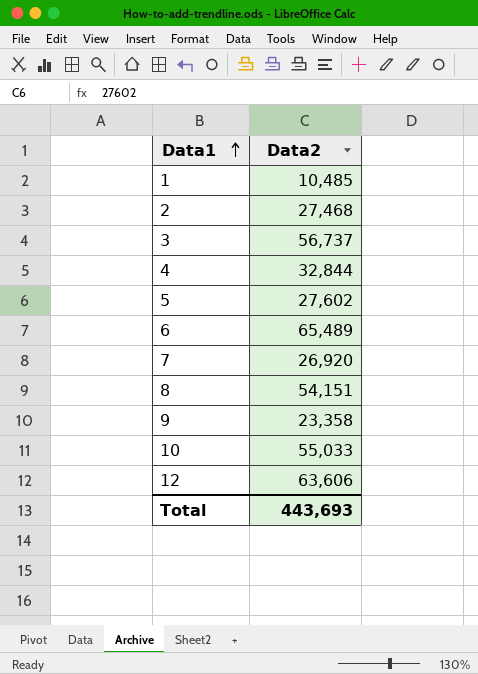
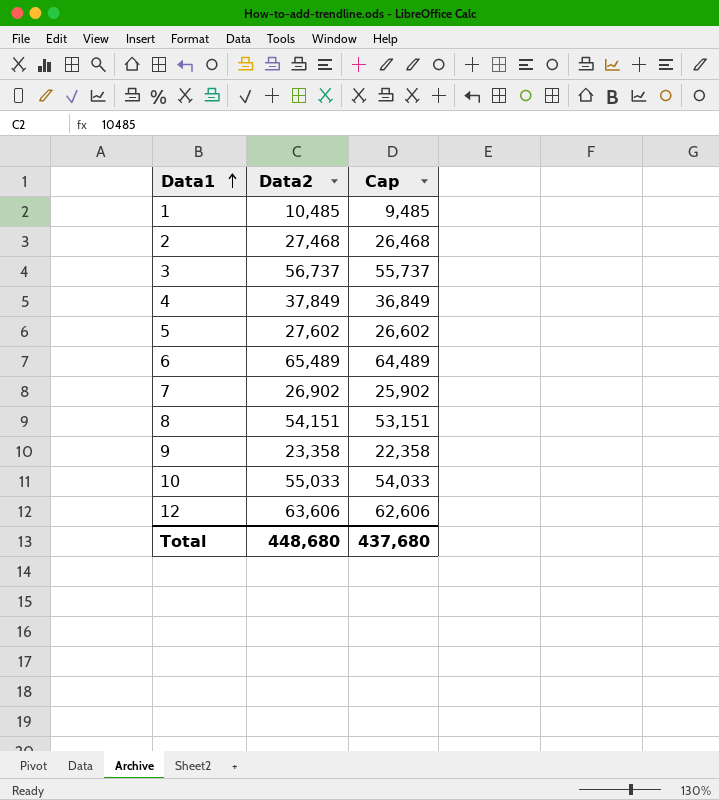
column Cap | formula: none -> [Data2] - 1000
4 | Data2: 32,844 -> 37,849
7 | Data2: 26,920 -> 26,902
Total | Data2: 443,693 -> 448,680

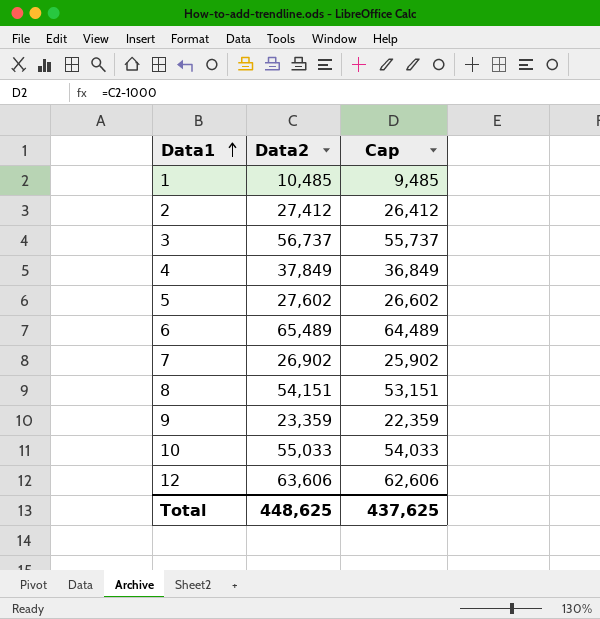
2 | Data2: 27,468 -> 27,412
2 | Cap: 26,468 -> 26,412
9 | Data2: 23,358 -> 23,359
9 | Cap: 22,358 -> 22,359
Total | Data2: 448,680 -> 448,625
Total | Cap: 437,680 -> 437,625

